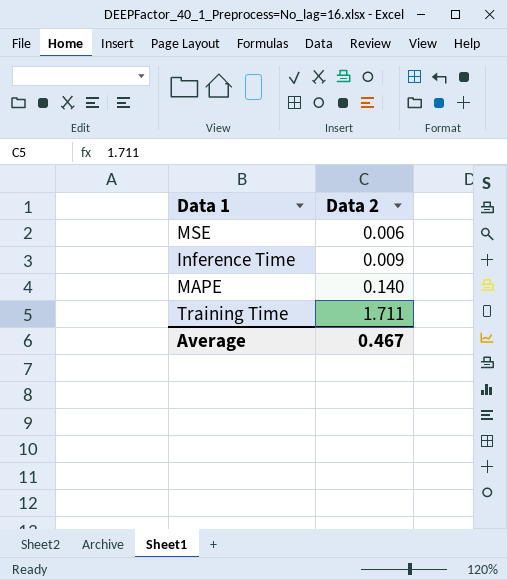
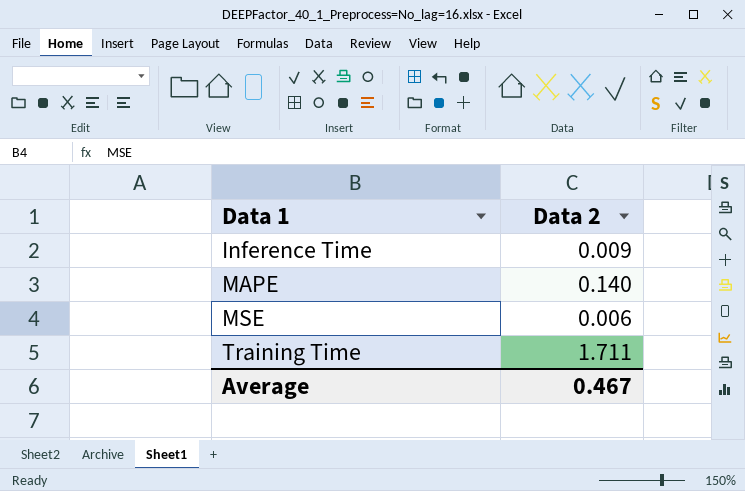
row order: Data 2 ascending -> Data 1 ascending

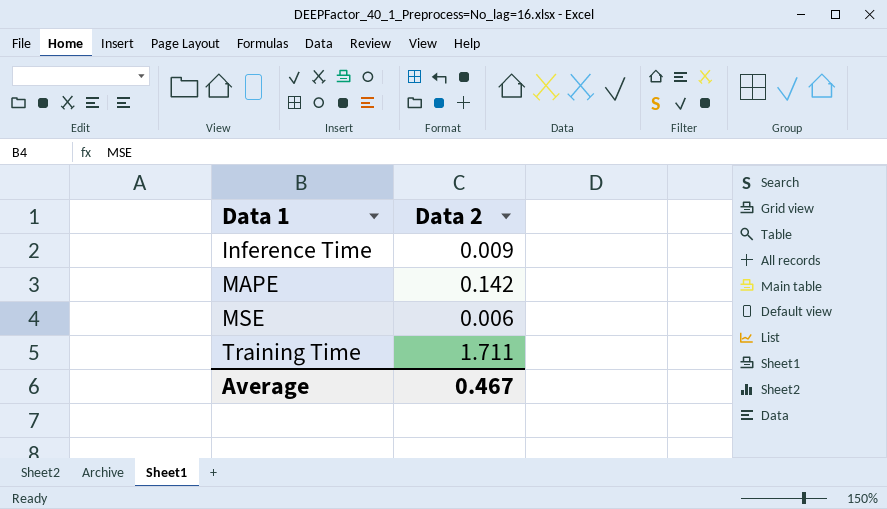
MAPE | Data 2: 0.140 -> 0.142

